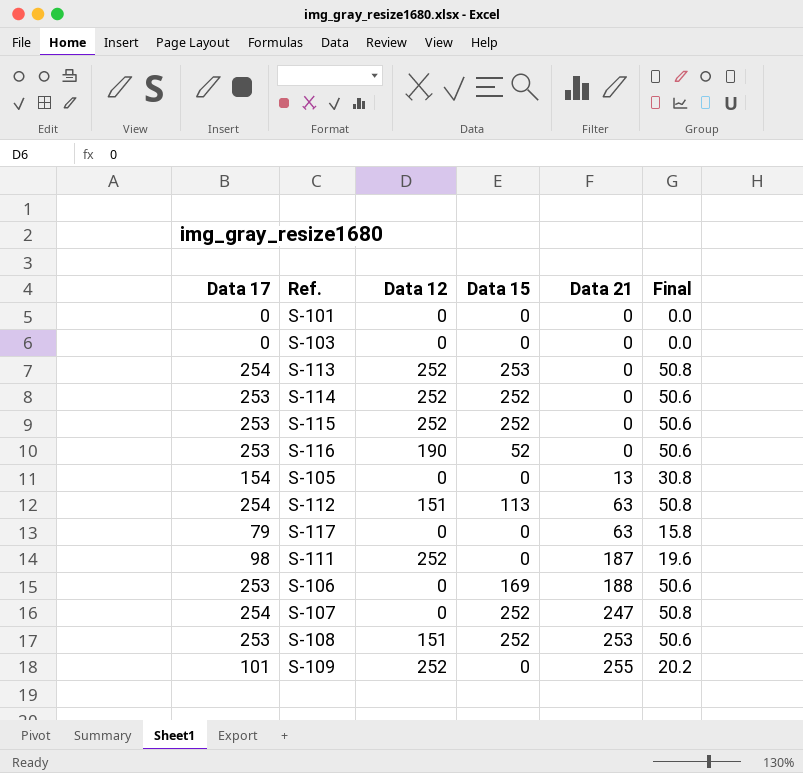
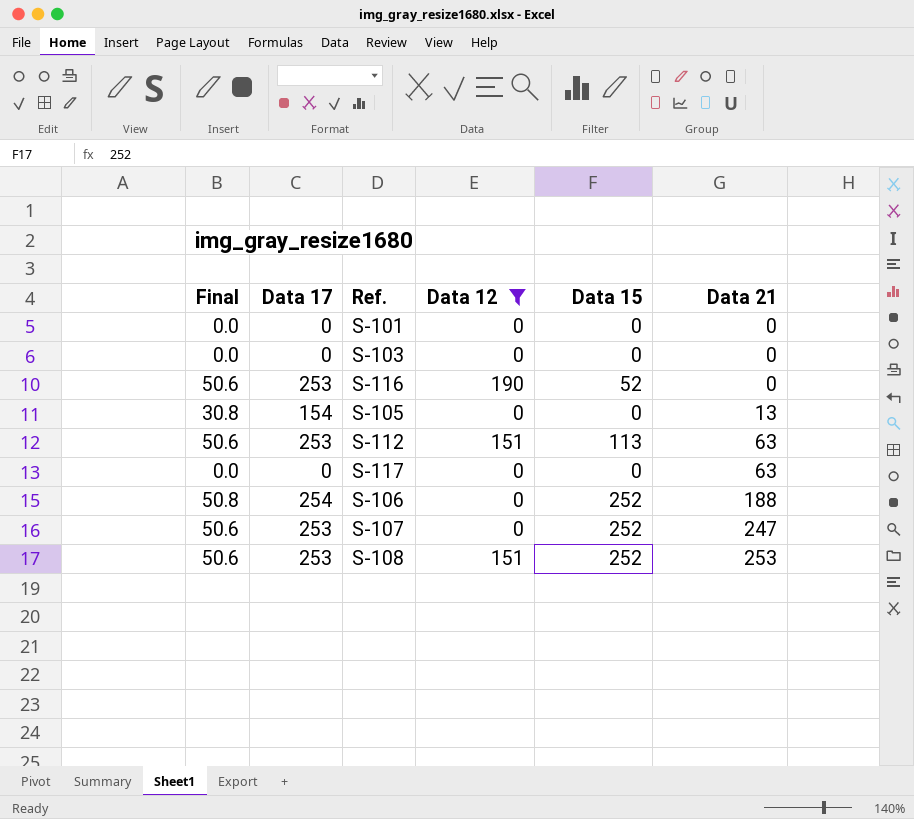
filter: none -> Data 12 != 252
column Final | position: 6 -> 1
S-112 | Final: 50.8 -> 50.6
S-112 | Data 17: 254 -> 253
S-117 | Final: 15.8 -> 0.0
S-117 | Data 17: 79 -> 0
S-106 | Final: 50.6 -> 50.8
S-106 | Data 17: 253 -> 254
S-106 | Data 15: 169 -> 252
S-107 | Final: 50.8 -> 50.6
S-107 | Data 17: 254 -> 253

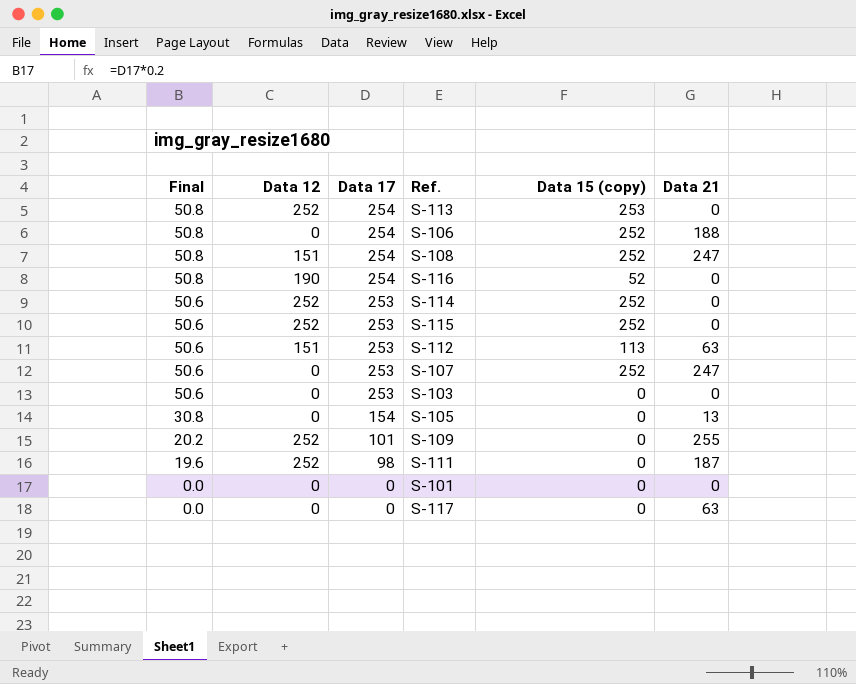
filter: Data 12 != 252 -> none
row order: Data 21 ascending -> Final descending
column Data 12 | position: 4 -> 2
column name: Data 15 -> Data 15 (copy)
S-108 | Final: 50.6 -> 50.8
S-108 | Data 17: 253 -> 254
S-108 | Data 21: 253 -> 247
S-116 | Final: 50.6 -> 50.8
S-116 | Data 17: 253 -> 254
S-103 | Final: 0.0 -> 50.6
S-103 | Data 17: 0 -> 253

